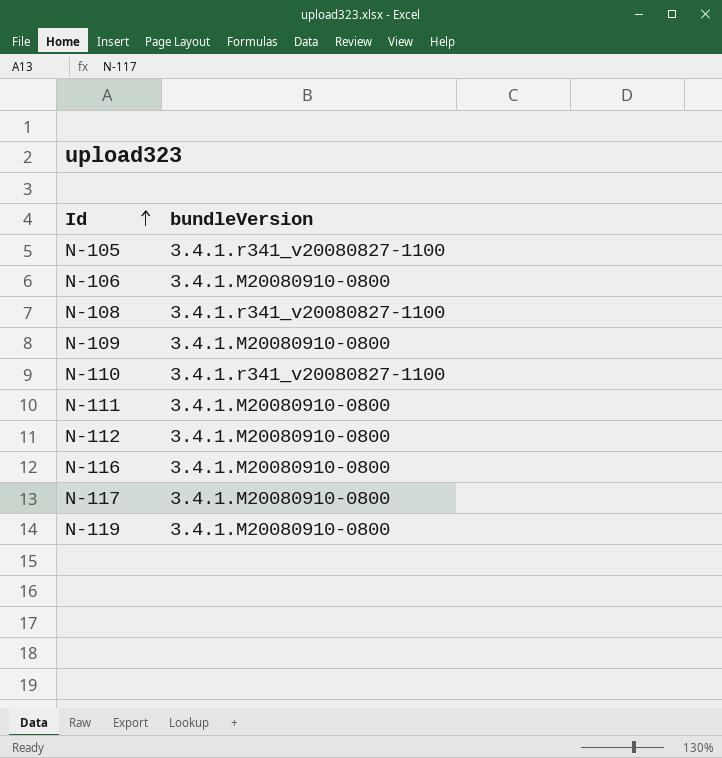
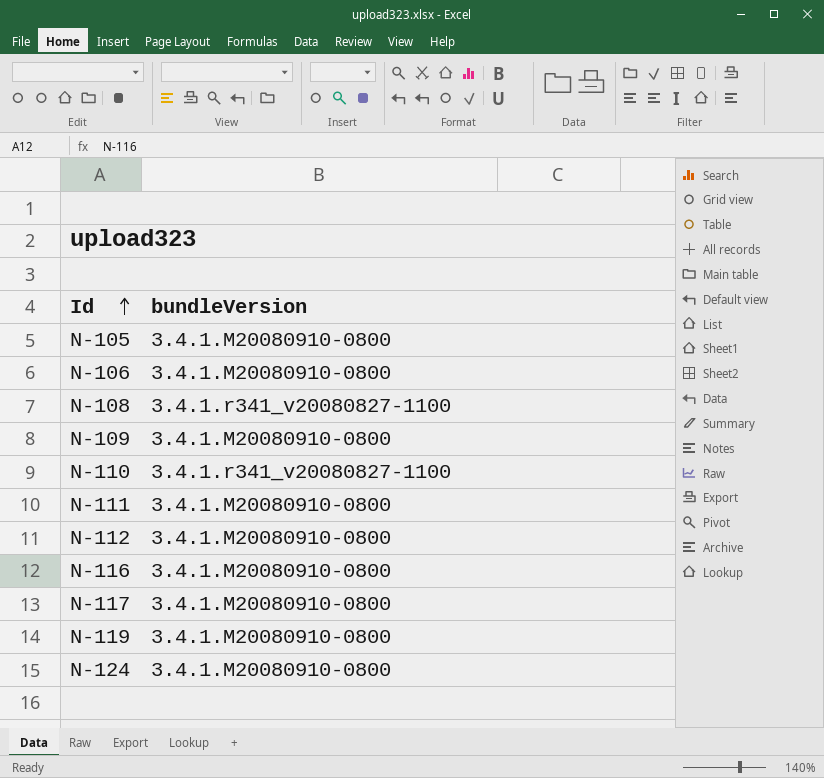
N-105 | bundleVersion: 3.4.1.r341_v20080827-1100 -> 3.4.1.M20080910-0800
row N-124: none -> 3.4.1.M20080910-0800

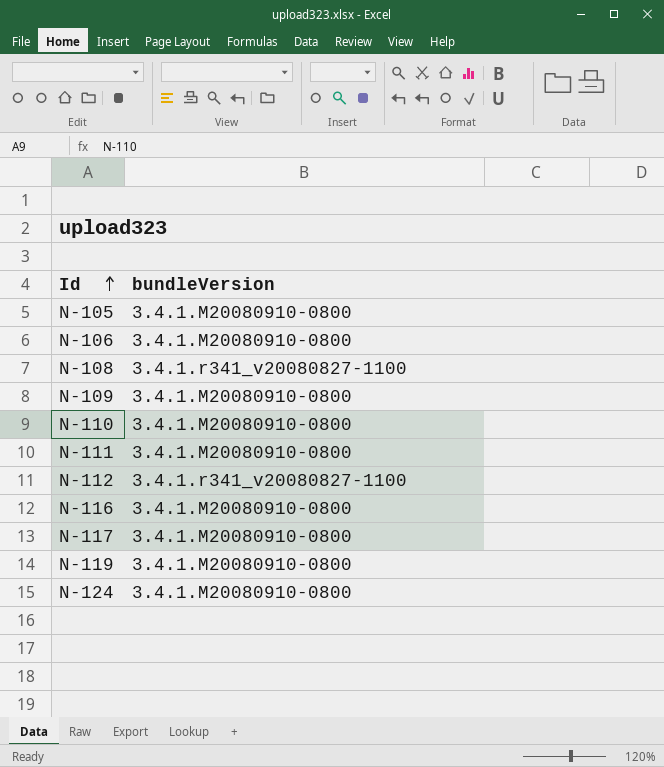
N-110 | bundleVersion: 3.4.1.r341_v20080827-1100 -> 3.4.1.M20080910-0800
N-112 | bundleVersion: 3.4.1.M20080910-0800 -> 3.4.1.r341_v20080827-1100

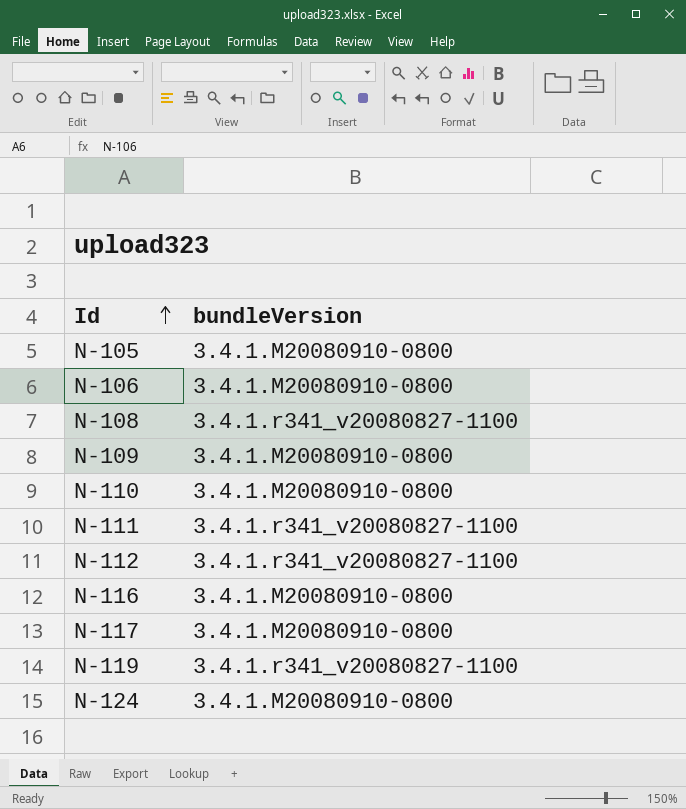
N-111 | bundleVersion: 3.4.1.M20080910-0800 -> 3.4.1.r341_v20080827-1100
N-119 | bundleVersion: 3.4.1.M20080910-0800 -> 3.4.1.r341_v20080827-1100

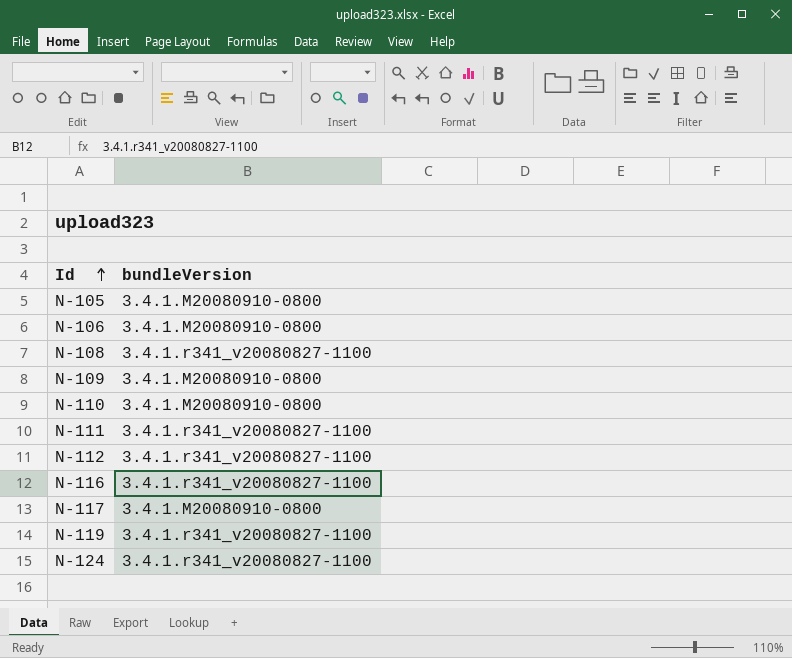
N-116 | bundleVersion: 3.4.1.M20080910-0800 -> 3.4.1.r341_v20080827-1100
N-124 | bundleVersion: 3.4.1.M20080910-0800 -> 3.4.1.r341_v20080827-1100

